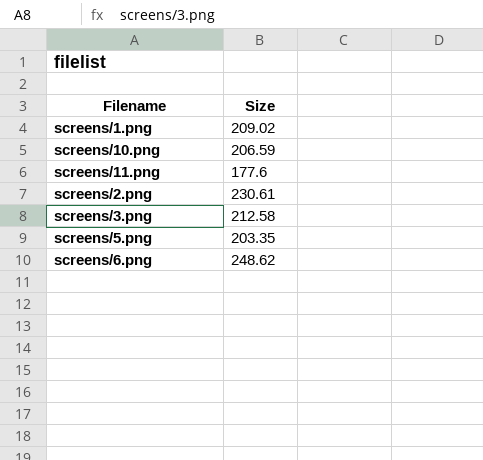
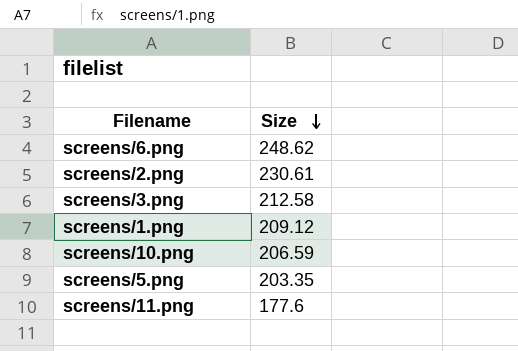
row order: none -> Size descending
screens/1.png | Size: 209.02 -> 209.12

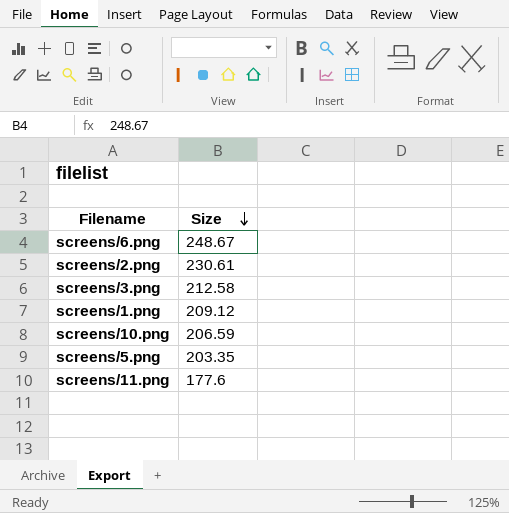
screens/6.png | Size: 248.62 -> 248.67

